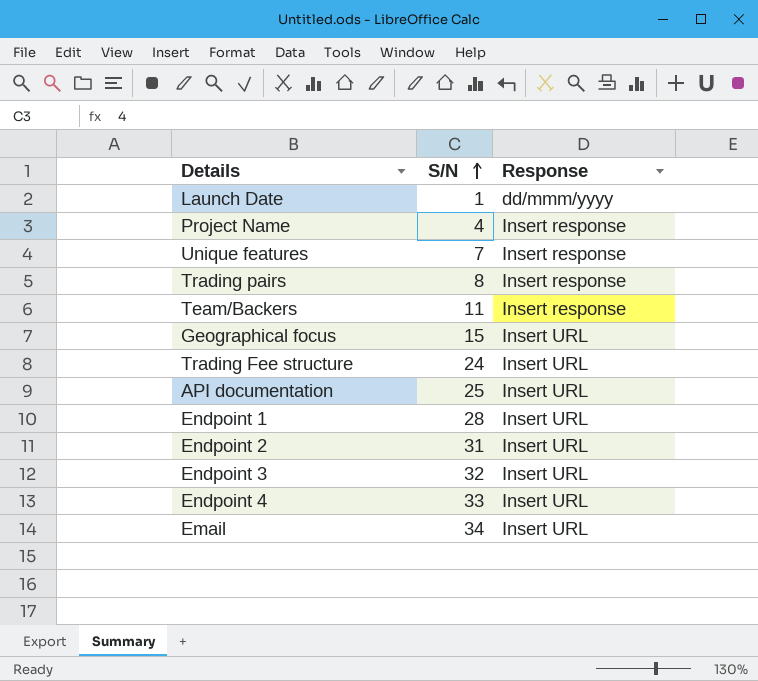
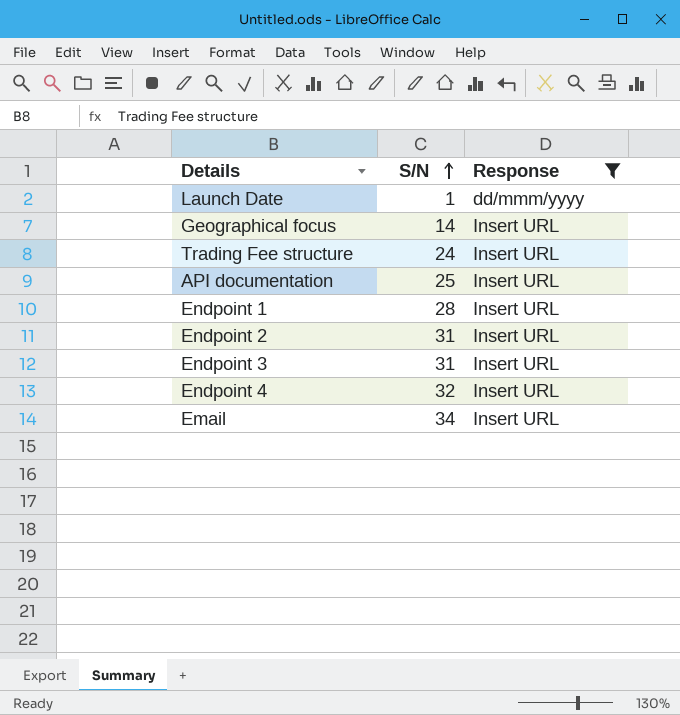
filter: none -> Response != Insert response
Geographical focus | S/N: 15 -> 14
Endpoint 3 | S/N: 32 -> 31
Endpoint 4 | S/N: 33 -> 32

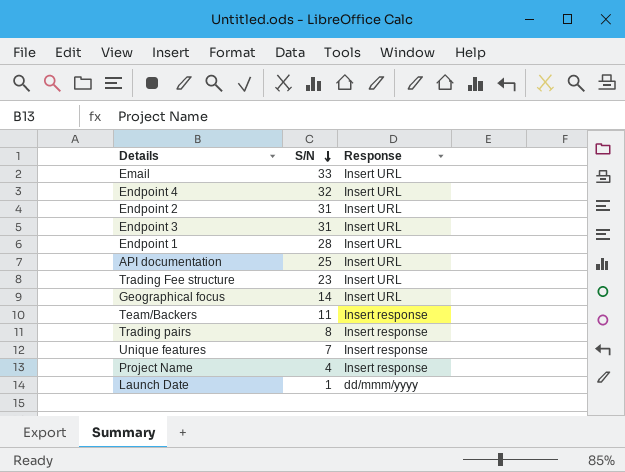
filter: Response != Insert response -> none
row order: S/N ascending -> S/N descending
Email | S/N: 34 -> 33
Trading Fee structure | S/N: 24 -> 23

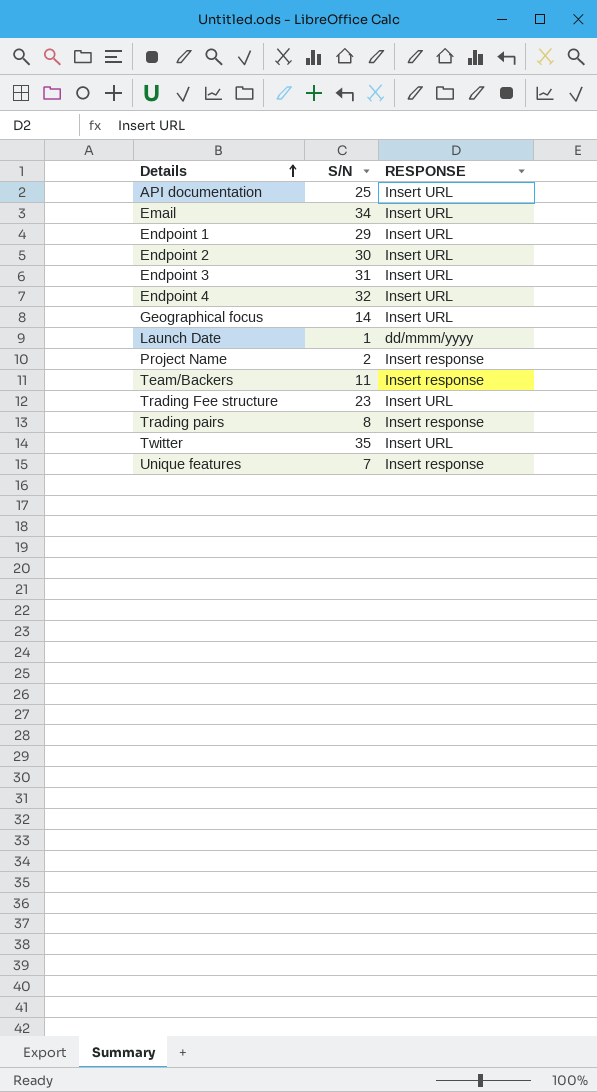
row order: S/N descending -> Details ascending
column name: Response -> RESPONSE
Email | S/N: 33 -> 34
Endpoint 1 | S/N: 28 -> 29
Endpoint 2 | S/N: 31 -> 30
Project Name | S/N: 4 -> 2
row Twitter: none -> 35 | Insert URL

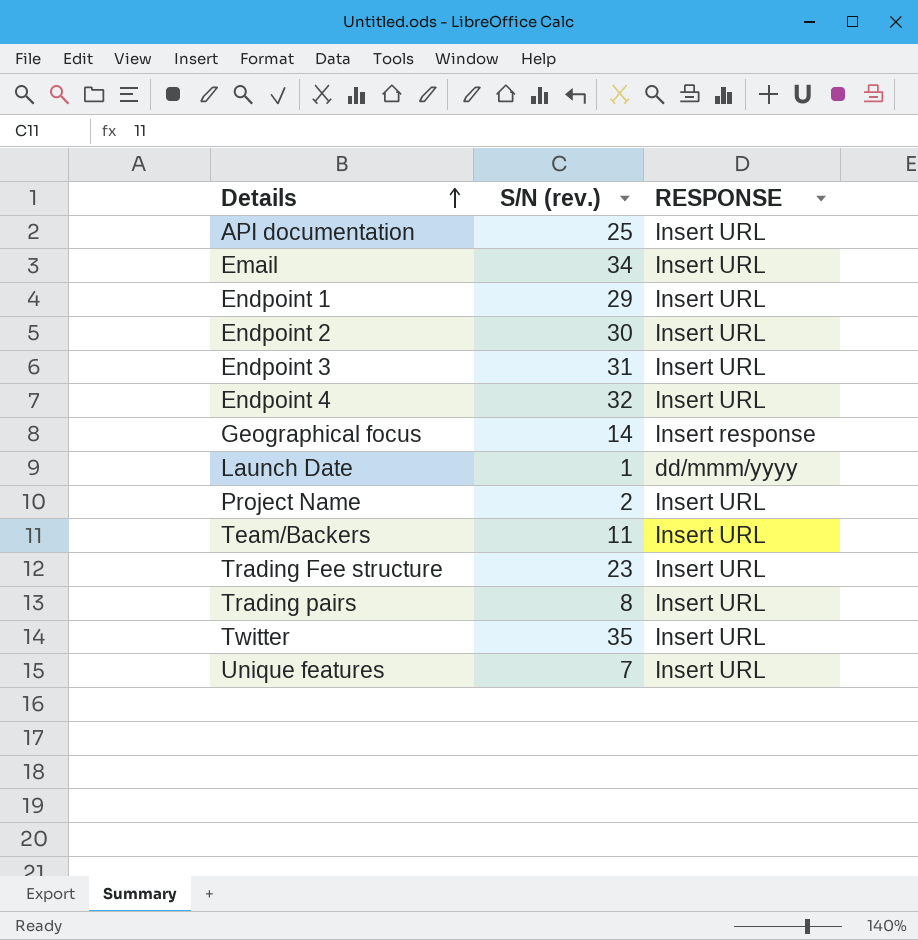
column name: S/N -> S/N (rev.)
Geographical focus | RESPONSE: Insert URL -> Insert response
Project Name | RESPONSE: Insert response -> Insert URL
Team/Backers | RESPONSE: Insert response -> Insert URL
Trading pairs | RESPONSE: Insert response -> Insert URL
Unique features | RESPONSE: Insert response -> Insert URL

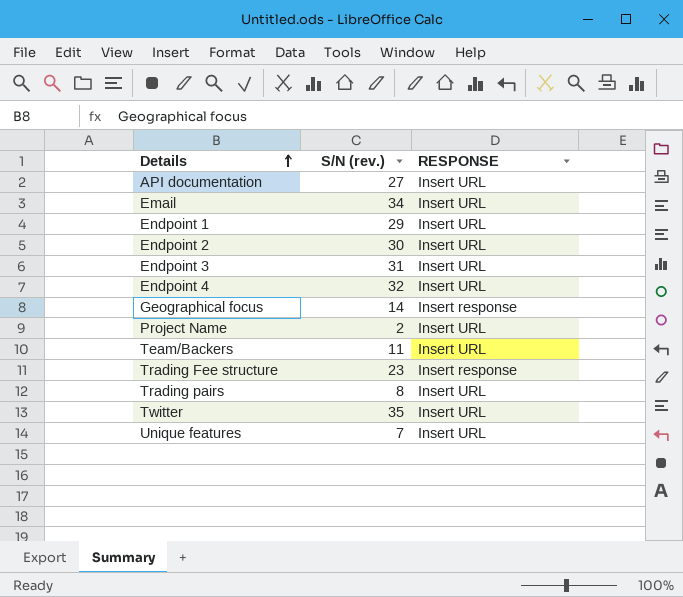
row Launch Date: 1 | dd/mmm/yyyy -> none
API documentation | S/N (rev.): 25 -> 27
Trading Fee structure | RESPONSE: Insert URL -> Insert response

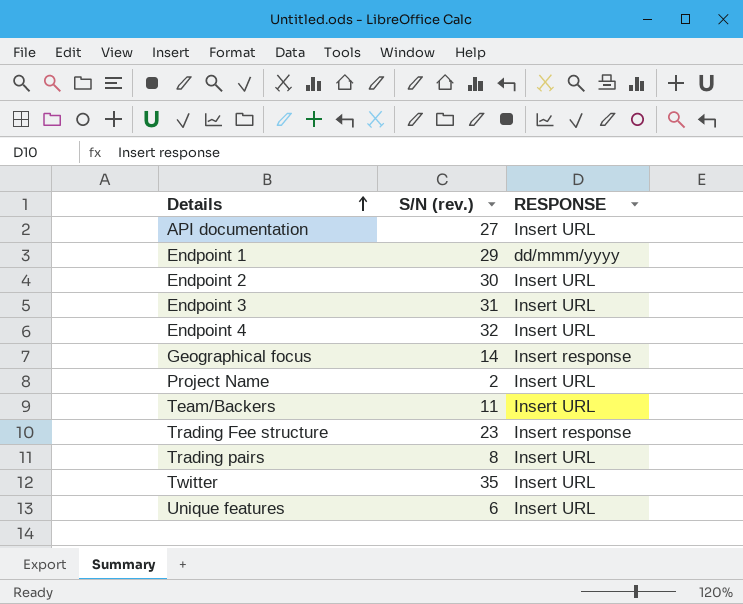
row Email: 34 | Insert URL -> none
Endpoint 1 | RESPONSE: Insert URL -> dd/mmm/yyyy
Unique features | S/N (rev.): 7 -> 6

